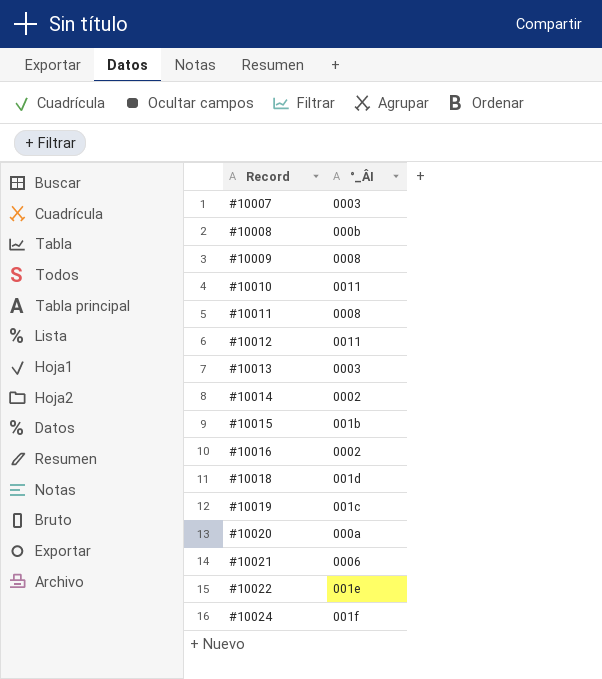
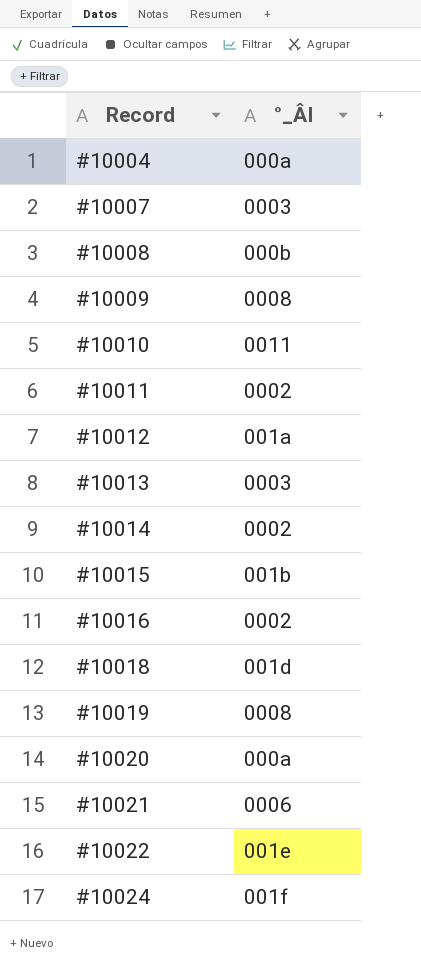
row #10004: none -> 000a
#10011 | °_ÂI: 0008 -> 0002
#10012 | °_ÂI: 0011 -> 001a
#10019 | °_ÂI: 001c -> 0008

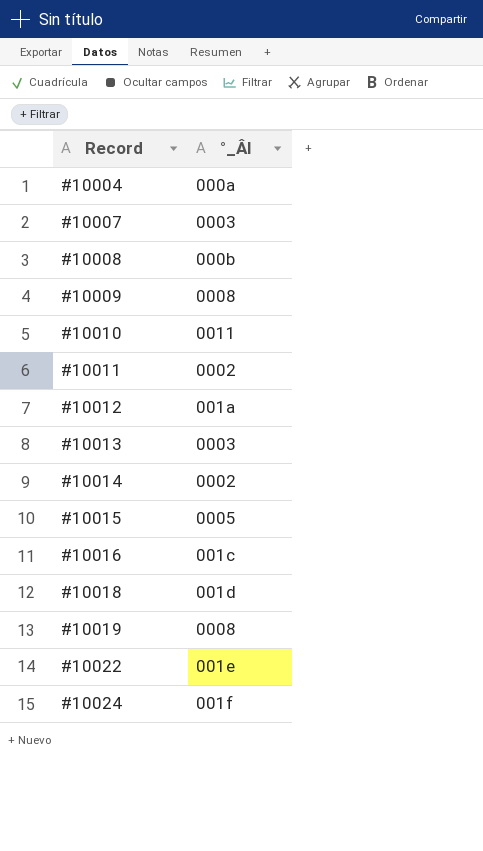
row #10020: 000a -> none
row #10021: 0006 -> none
#10015 | °_ÂI: 001b -> 0005
#10016 | °_ÂI: 0002 -> 001c

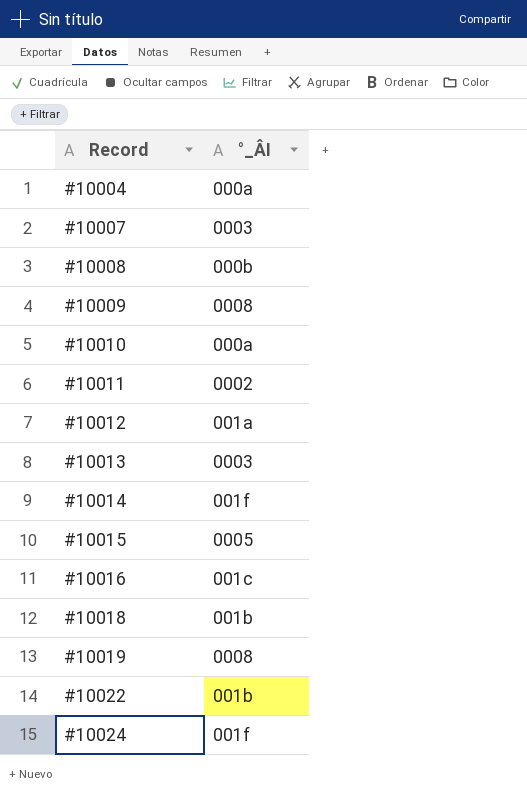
#10010 | °_ÂI: 0011 -> 000a
#10014 | °_ÂI: 0002 -> 001f
#10018 | °_ÂI: 001d -> 001b
#10022 | °_ÂI: 001e -> 001b

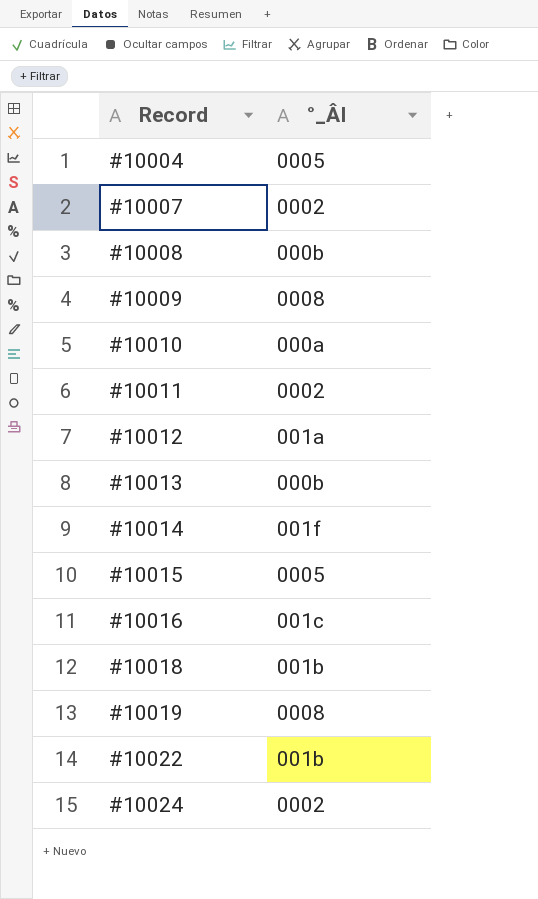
#10004 | °_ÂI: 000a -> 0005
#10007 | °_ÂI: 0003 -> 0002
#10013 | °_ÂI: 0003 -> 000b
#10024 | °_ÂI: 001f -> 0002

